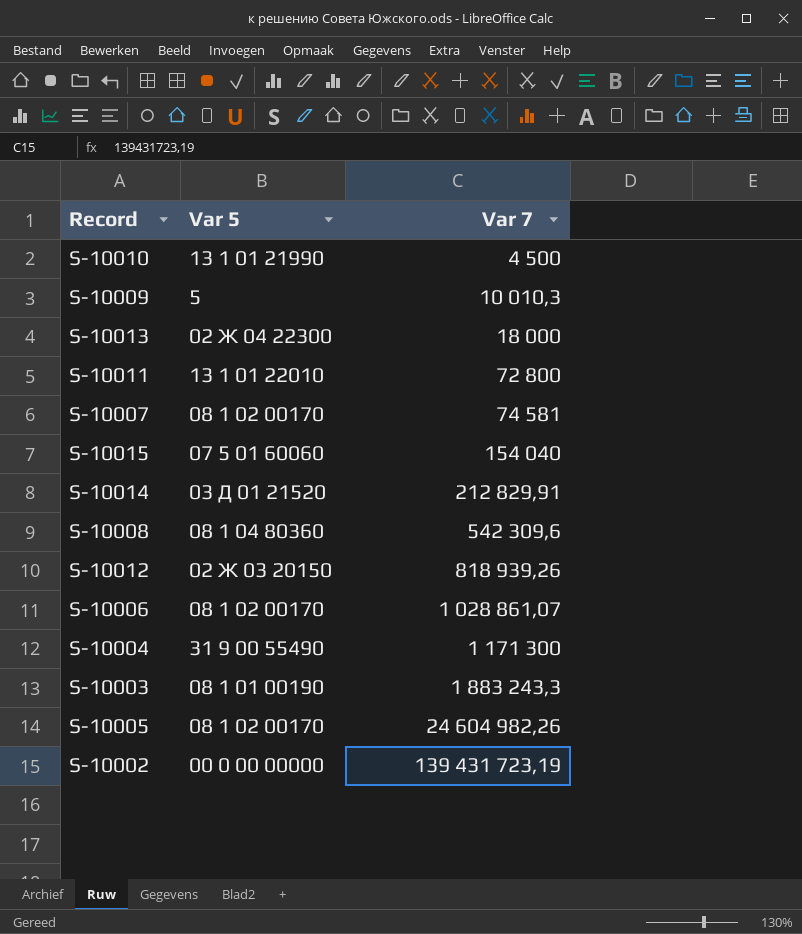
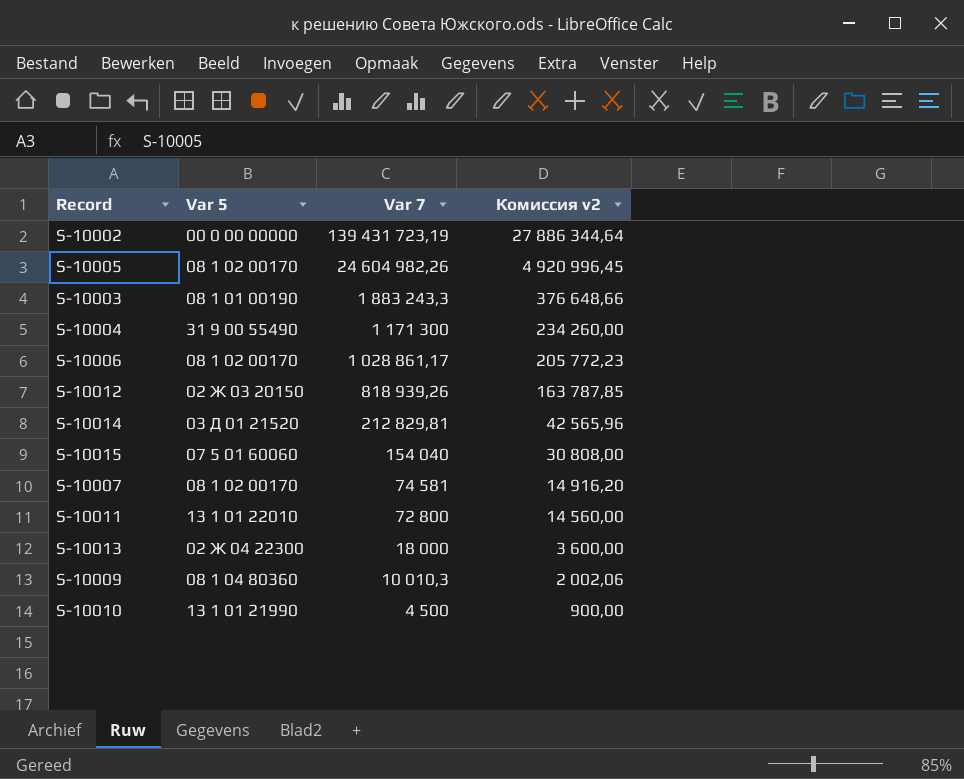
row order: Var 7 ascending -> Var 7 descending
column Комиссия v2 | formula: none -> [Var 7] * 0,2
row S-10008: 08 1 04 80360 | 542 309,6 -> none
S-10006 | Var 7: 1 028 861,07 -> 1 028 861,17
S-10014 | Var 7: 212 829,91 -> 212 829,81
S-10009 | Var 5: 5 -> 08 1 04 80360

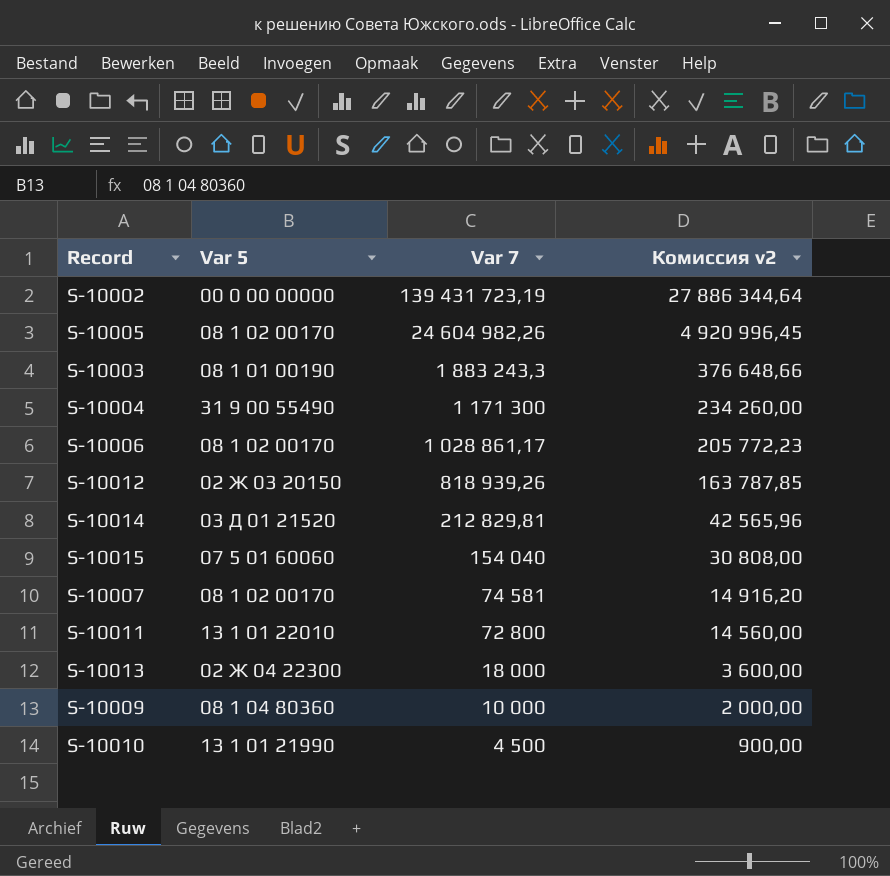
S-10009 | Var 7: 10 010,3 -> 10 000
S-10009 | Комиссия v2: 2 002,06 -> 2 000,00

